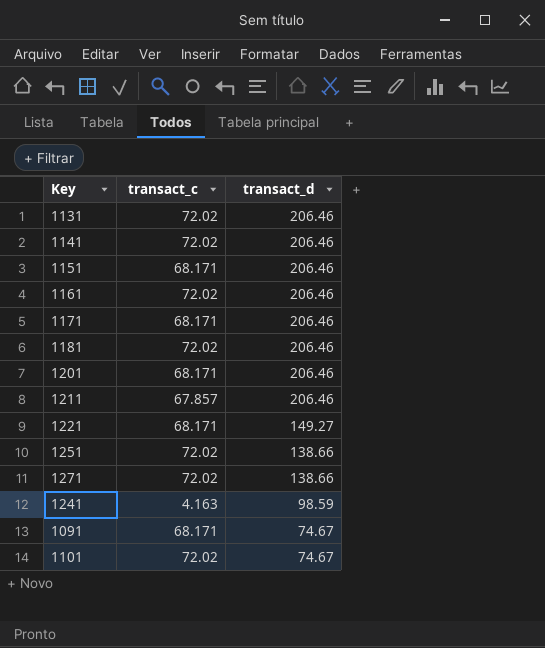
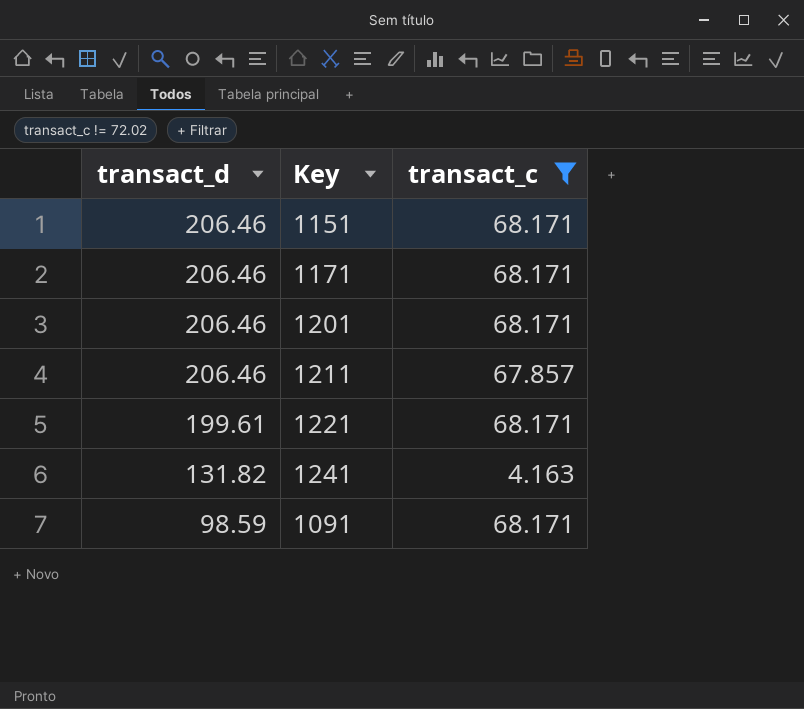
filter: none -> transact_c != 72.02
column transact_d | position: 3 -> 1
1221 | transact_d: 149.27 -> 199.61
1241 | transact_d: 98.59 -> 131.82
1091 | transact_d: 74.67 -> 98.59

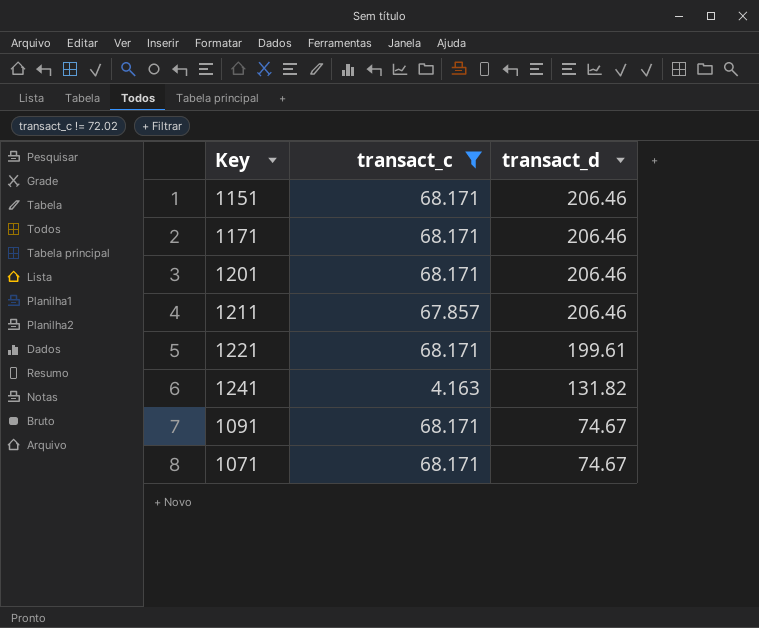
column transact_d | position: 1 -> 3
1091 | transact_d: 98.59 -> 74.67
row 1071: none -> 68.171 | 74.67

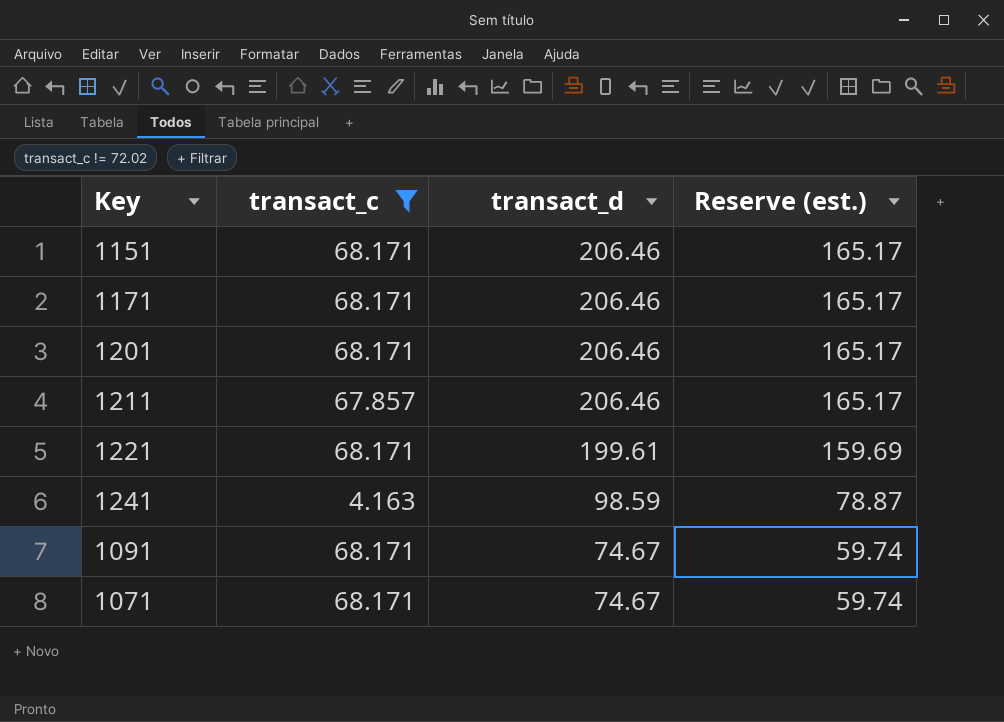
column Reserve (est.) | formula: none -> [transact_d] * 0.8
1241 | transact_d: 131.82 -> 98.59

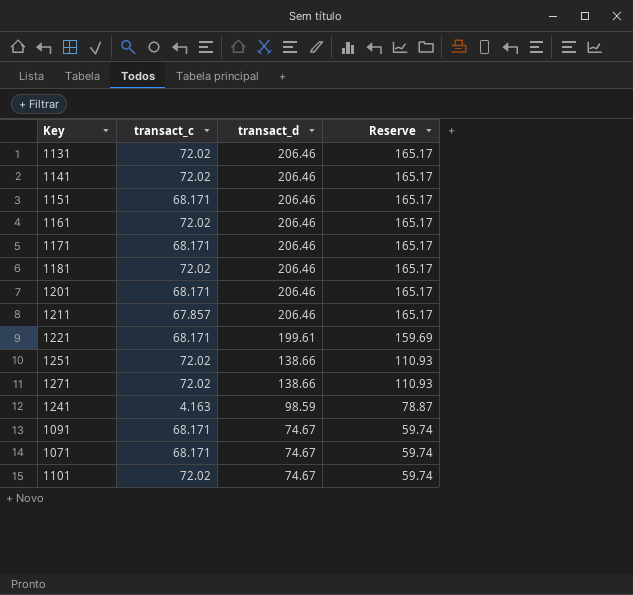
filter: transact_c != 72.02 -> none
column name: Reserve (est.) -> Reserve

